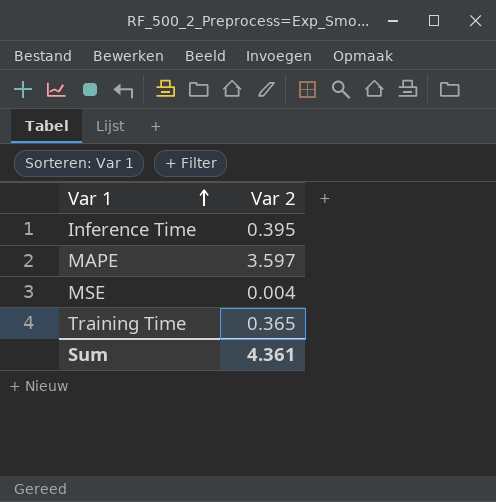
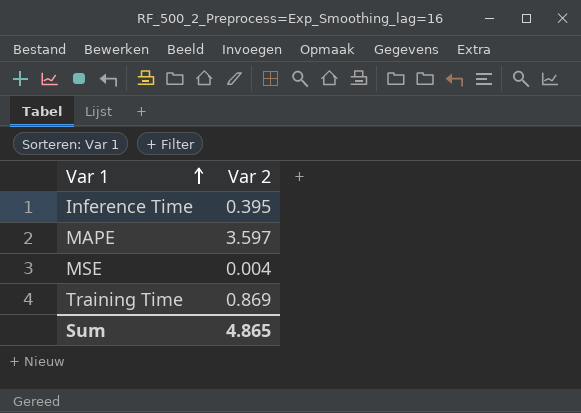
Training Time | Var 2: 0.365 -> 0.869
Sum | Var 2: 4.361 -> 4.865

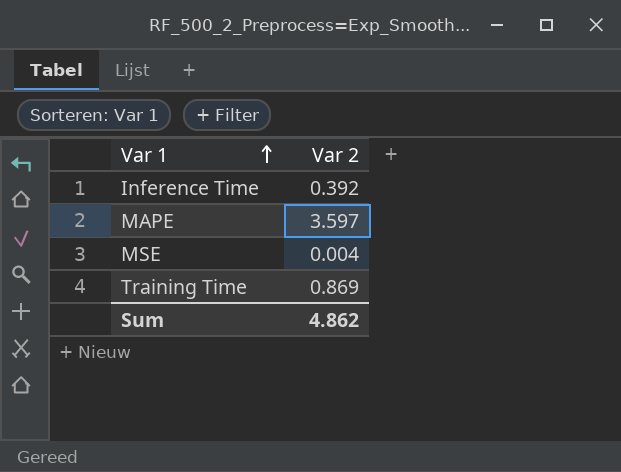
Inference Time | Var 2: 0.395 -> 0.392
Sum | Var 2: 4.865 -> 4.862

